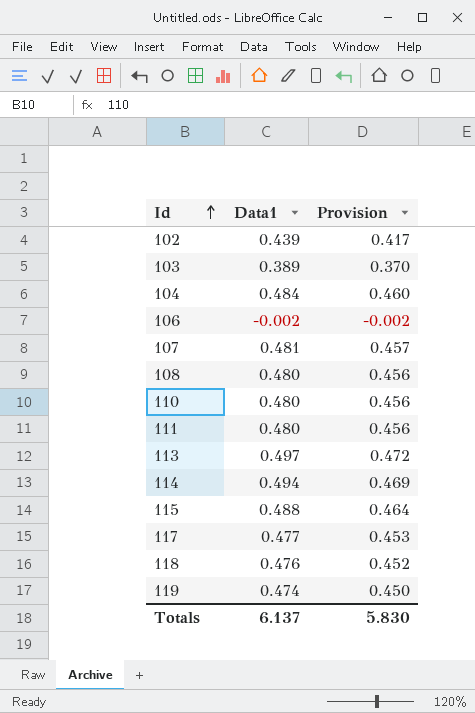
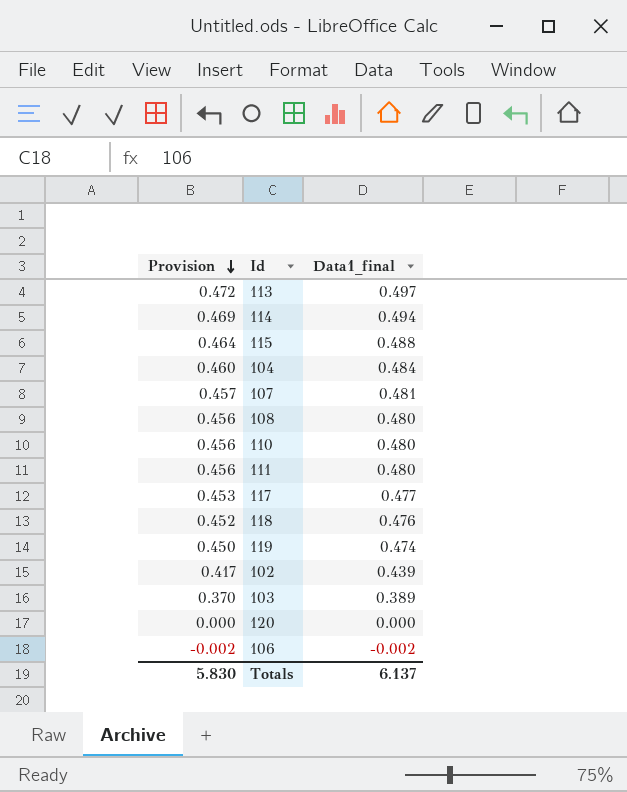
row order: Id ascending -> Provision descending
column Provision | position: 3 -> 1
column name: Data1 -> Data1_final
row 120: none -> 0.000 | 0.000

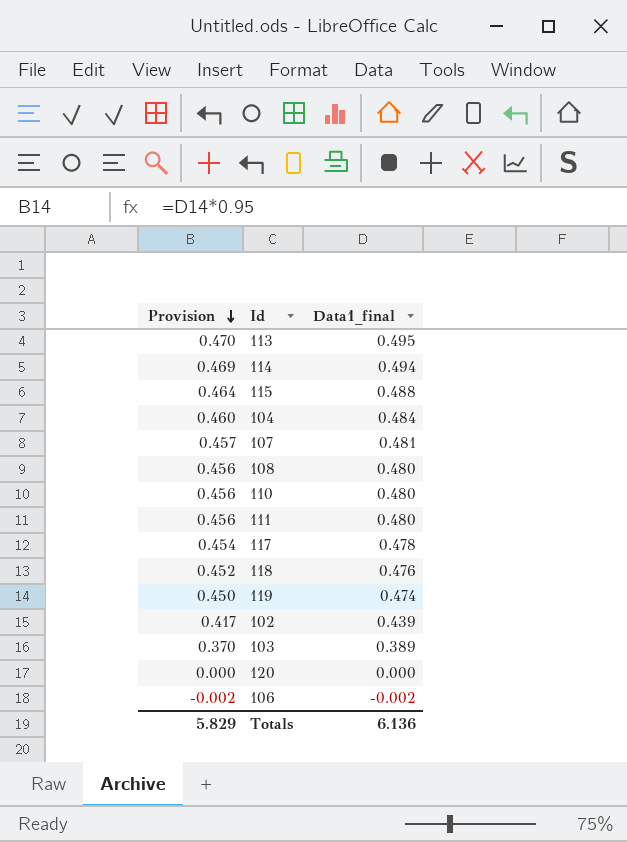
113 | Provision: 0.472 -> 0.470
113 | Data1_final: 0.497 -> 0.495
117 | Provision: 0.453 -> 0.454
117 | Data1_final: 0.477 -> 0.478
Totals | Provision: 5.830 -> 5.829
Totals | Data1_final: 6.137 -> 6.136

